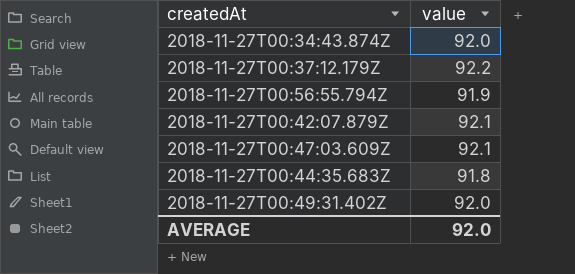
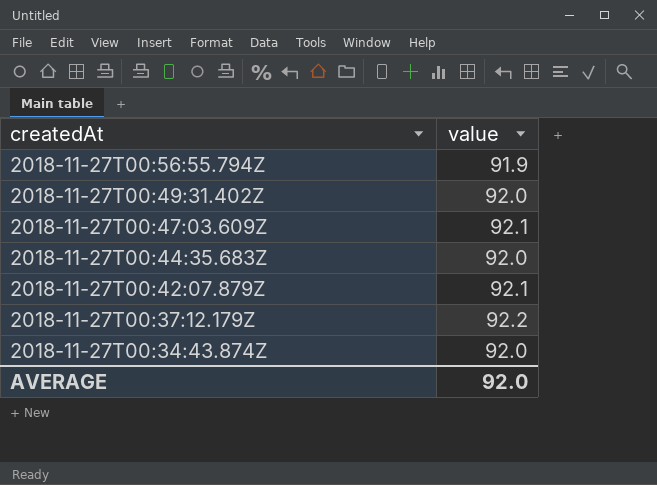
row order: none -> createdAt descending
2018-11-27T00:44:35.683Z | value: 91.8 -> 92.0

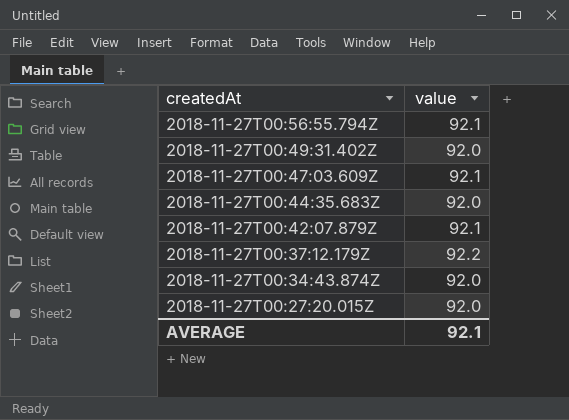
2018-11-27T00:56:55.794Z | value: 91.9 -> 92.1
row 2018-11-27T00:27:20.015Z: none -> 92.0
AVERAGE | value: 92.0 -> 92.1

